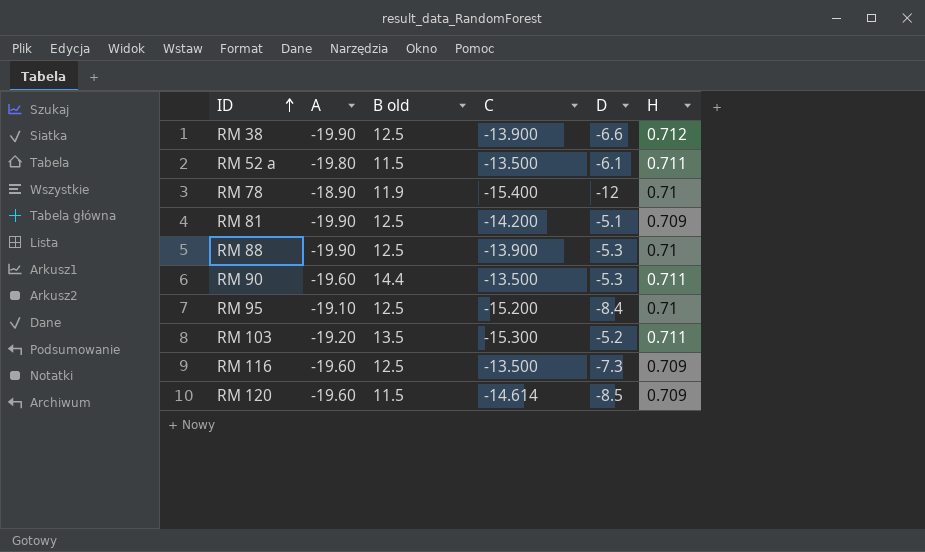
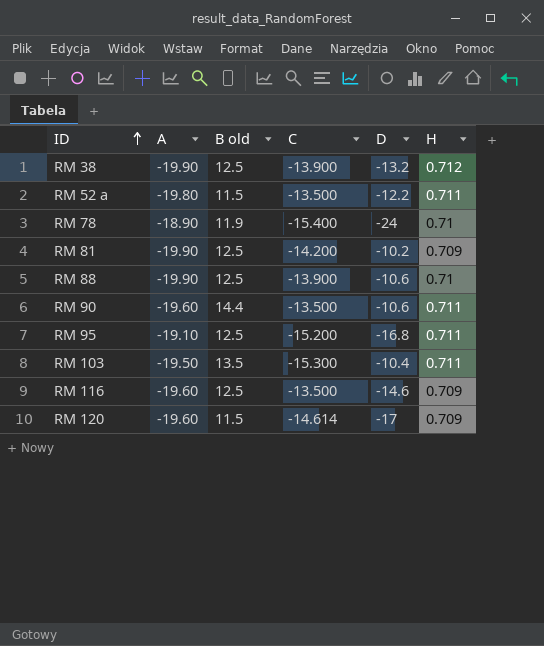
RM 38 | D: -6.6 -> -13.2
RM 52 a | D: -6.1 -> -12.2
RM 78 | D: -12 -> -24
RM 81 | D: -5.1 -> -10.2
RM 88 | D: -5.3 -> -10.6
RM 90 | D: -5.3 -> -10.6
RM 95 | D: -8.4 -> -16.8
RM 95 | H: 0.71 -> 0.711
RM 103 | A: -19.20 -> -19.50
RM 103 | D: -5.2 -> -10.4
RM 116 | D: -7.3 -> -14.6
RM 120 | D: -8.5 -> -17

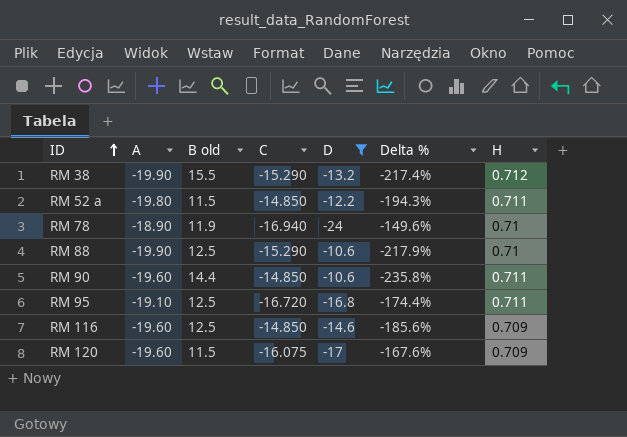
filter: none -> D <= -10.6
column Delta % | formula: none -> ([B old] - [D]) / [D]
RM 38 | B old: 12.5 -> 15.5
RM 38 | C: -13.900 -> -15.290
RM 52 a | C: -13.500 -> -14.850
RM 78 | C: -15.400 -> -16.940
RM 88 | C: -13.900 -> -15.290
RM 90 | C: -13.500 -> -14.850
RM 95 | C: -15.200 -> -16.720
RM 116 | C: -13.500 -> -14.850
RM 120 | C: -14.614 -> -16.075

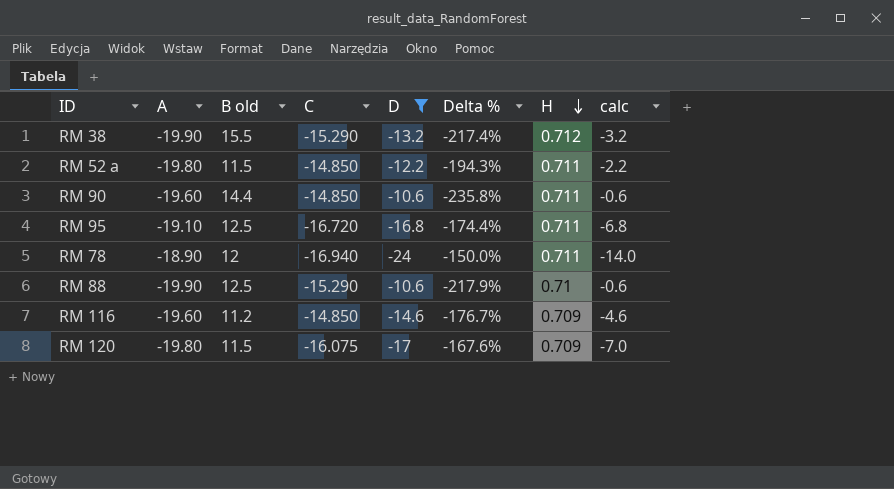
row order: ID ascending -> H descending
column calc | formula: none -> [D] + 10
RM 78 | B old: 11.9 -> 12
RM 78 | Delta %: -149.6% -> -150.0%
RM 78 | H: 0.71 -> 0.711
RM 116 | B old: 12.5 -> 11.2
RM 116 | Delta %: -185.6% -> -176.7%
RM 120 | A: -19.60 -> -19.80

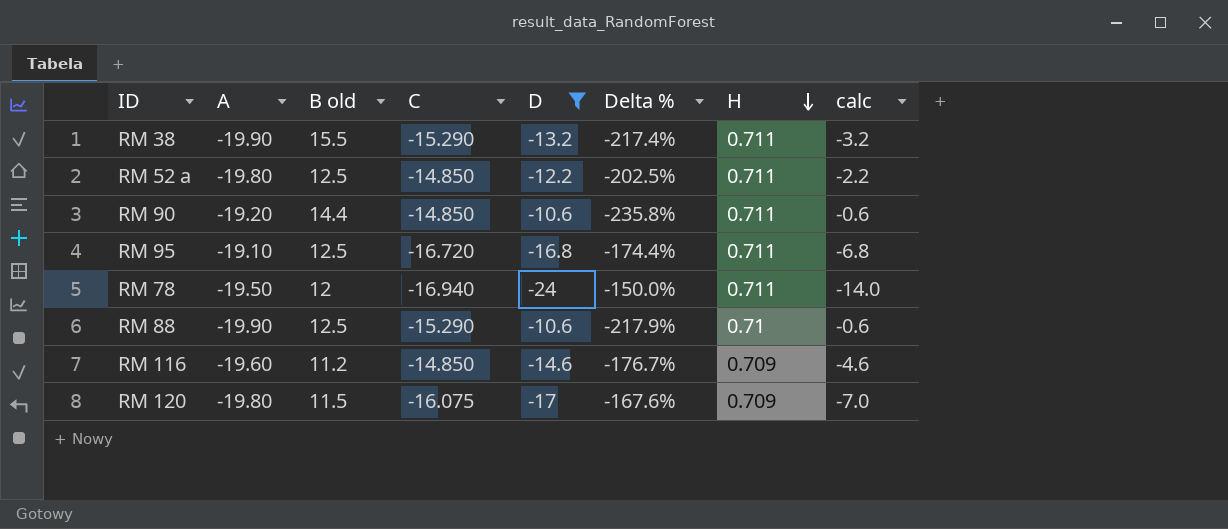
RM 38 | H: 0.712 -> 0.711
RM 52 a | B old: 11.5 -> 12.5
RM 52 a | Delta %: -194.3% -> -202.5%
RM 90 | A: -19.60 -> -19.20
RM 78 | A: -18.90 -> -19.50

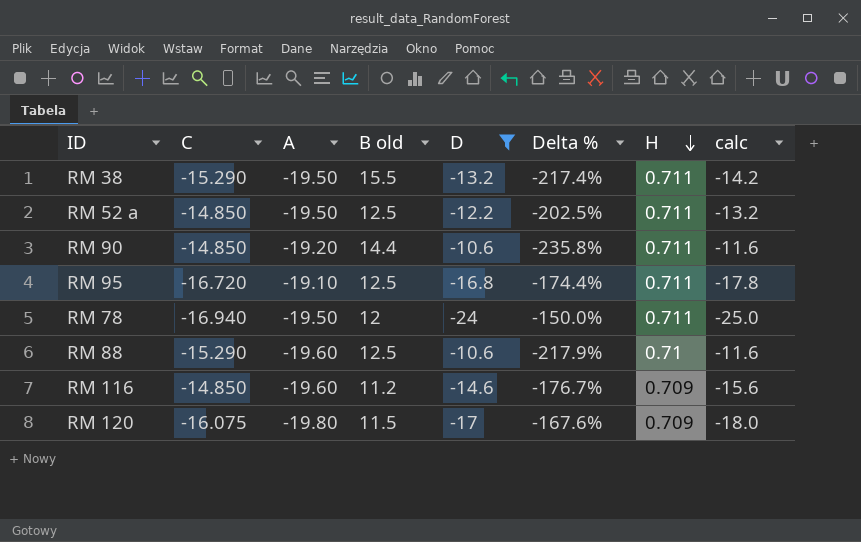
column C | position: 4 -> 2
column calc | formula: [D] + 10 -> [D] - 1
RM 38 | A: -19.90 -> -19.50
RM 52 a | A: -19.80 -> -19.50
RM 88 | A: -19.90 -> -19.60

